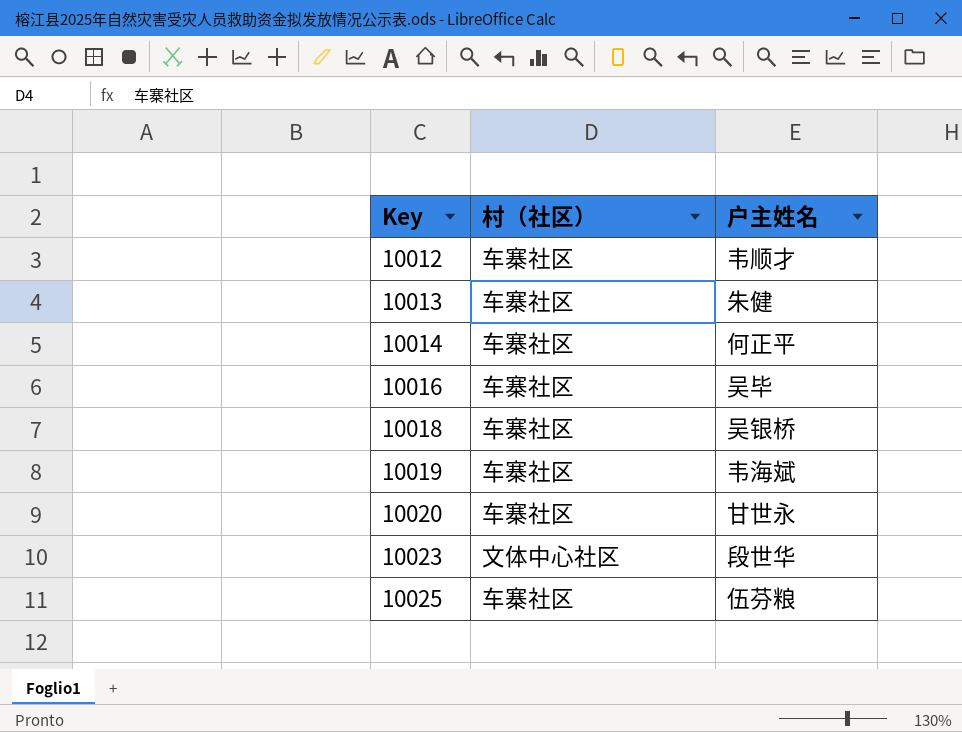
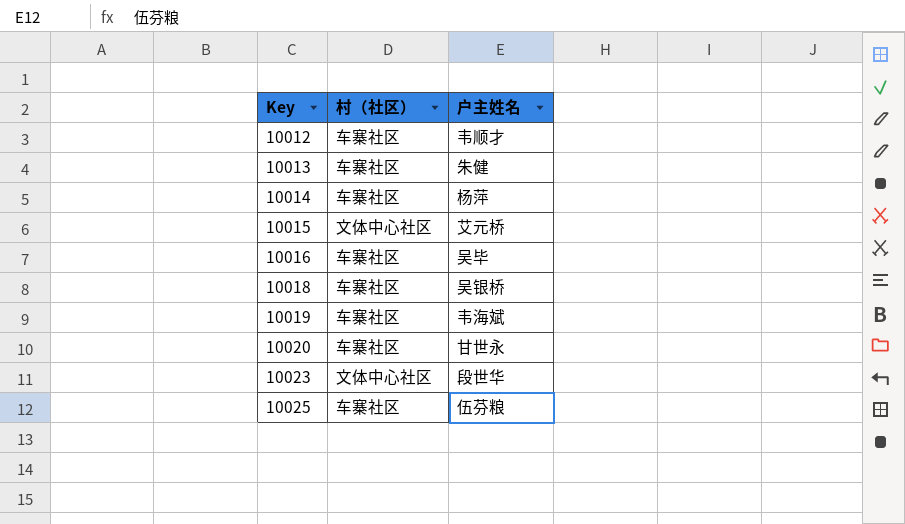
10014 | 户主姓名: 何正平 -> 杨萍
row 10015: none -> 文体中心社区 | 艾元桥

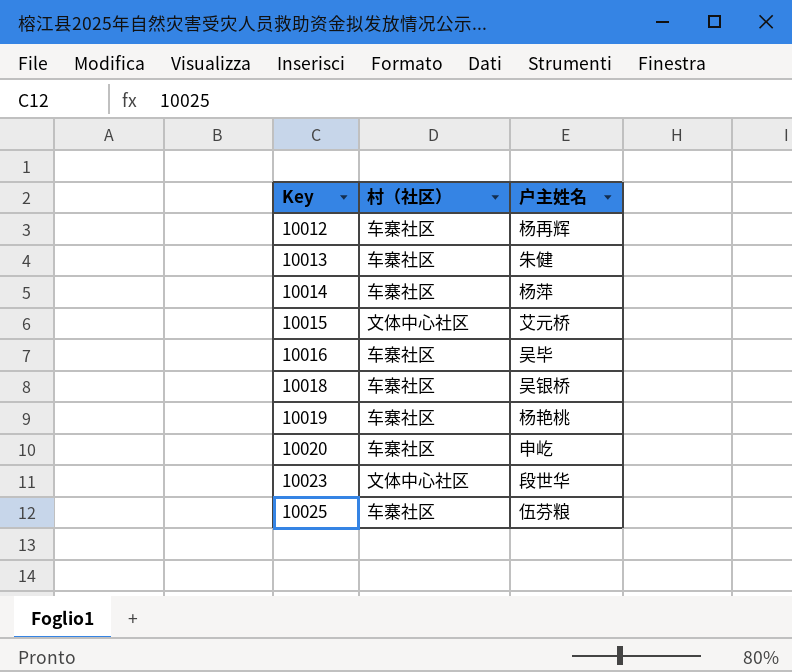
10012 | 户主姓名: 韦顺才 -> 杨再辉
10019 | 户主姓名: 韦海斌 -> 杨艳桃
10020 | 户主姓名: 甘世永 -> 申屹

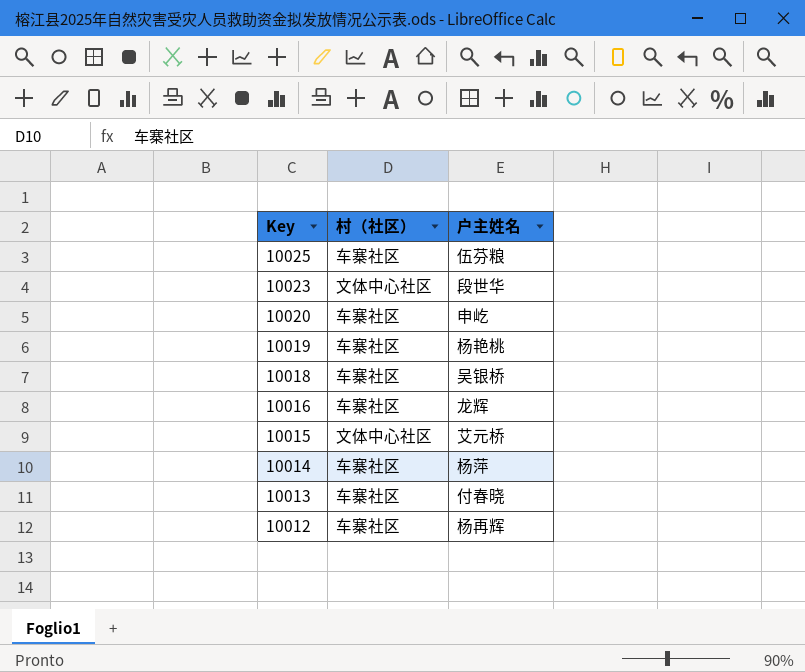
row order: Key ascending -> Key descending
10016 | 户主姓名: 吴毕 -> 龙辉
10013 | 户主姓名: 朱健 -> 付春晓

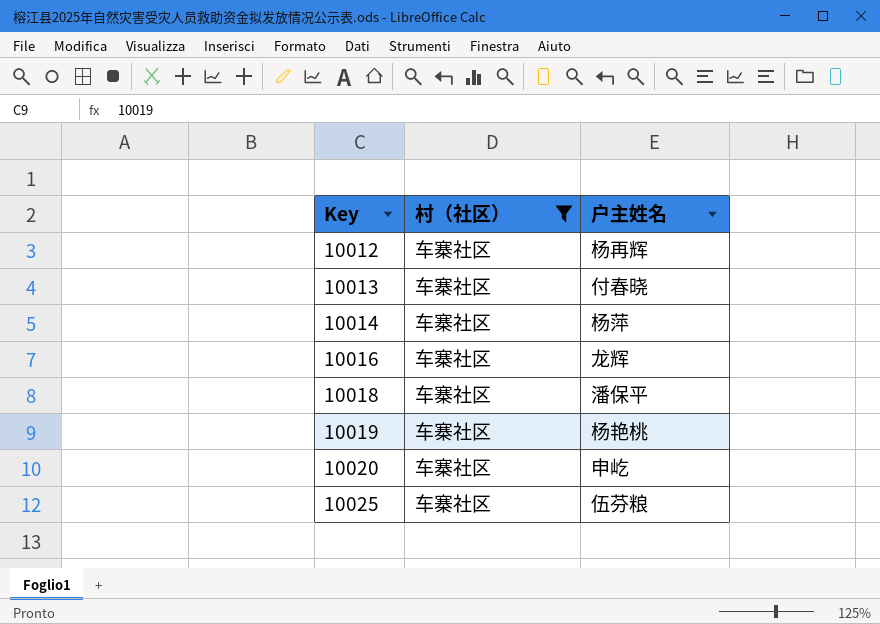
filter: none -> 村（社区） = 车寨社区
row order: Key descending -> Key ascending
10018 | 户主姓名: 吴银桥 -> 潘保平

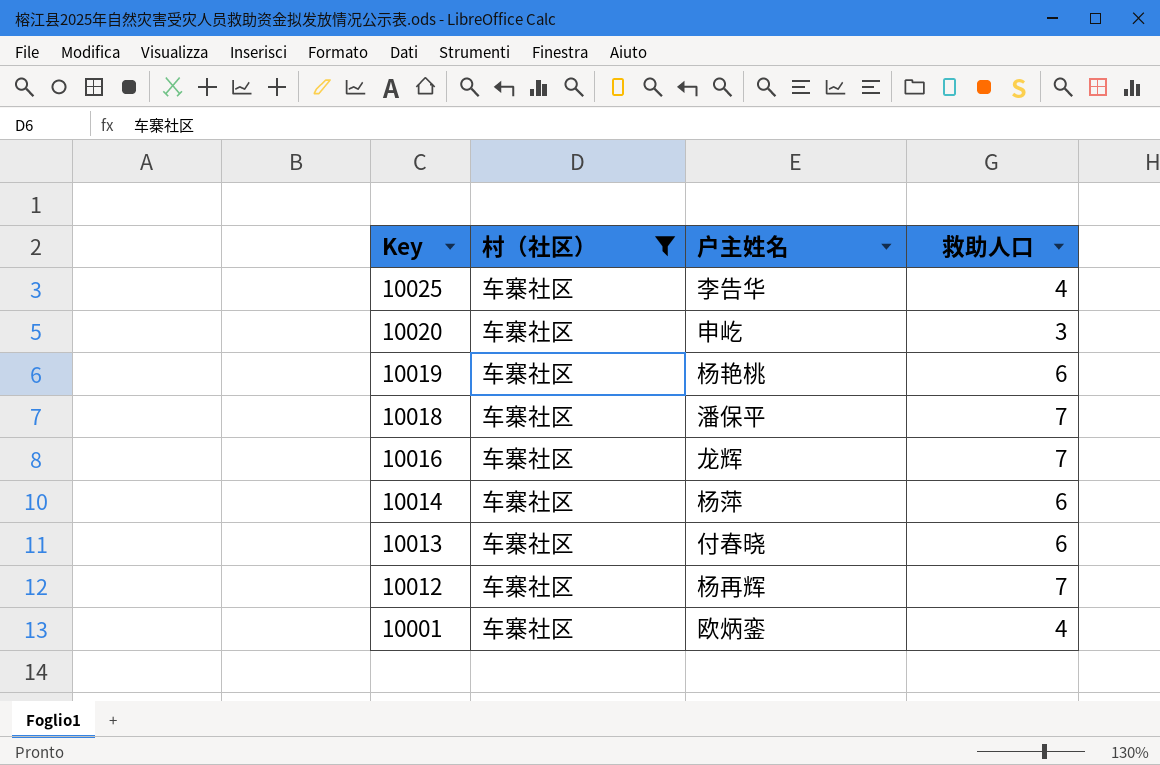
row order: Key ascending -> Key descending
column 救助人口 | position: none -> 4
10025 | 户主姓名: 伍芬粮 -> 李告华
row 10001: none -> 车寨社区 | 欧炳銮 | 4

